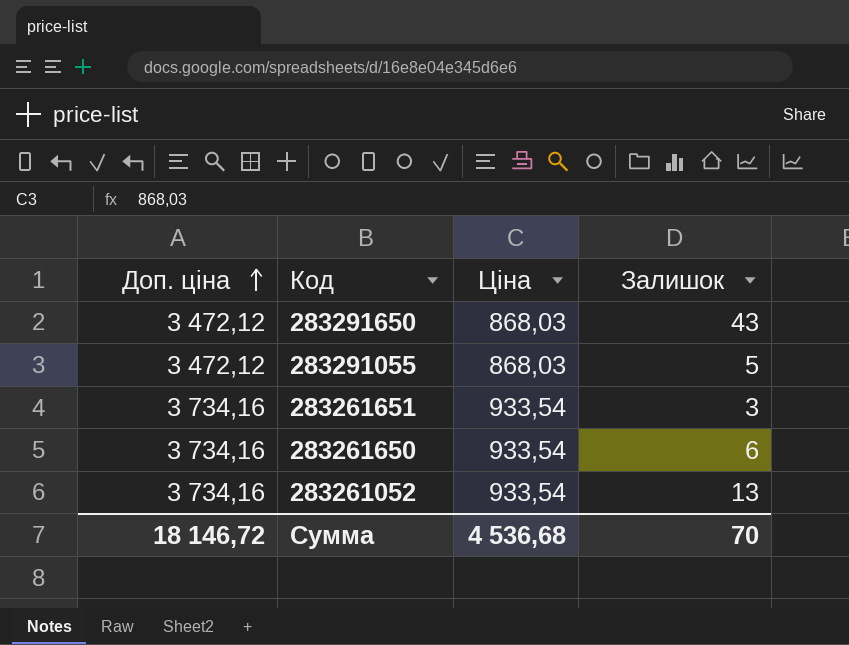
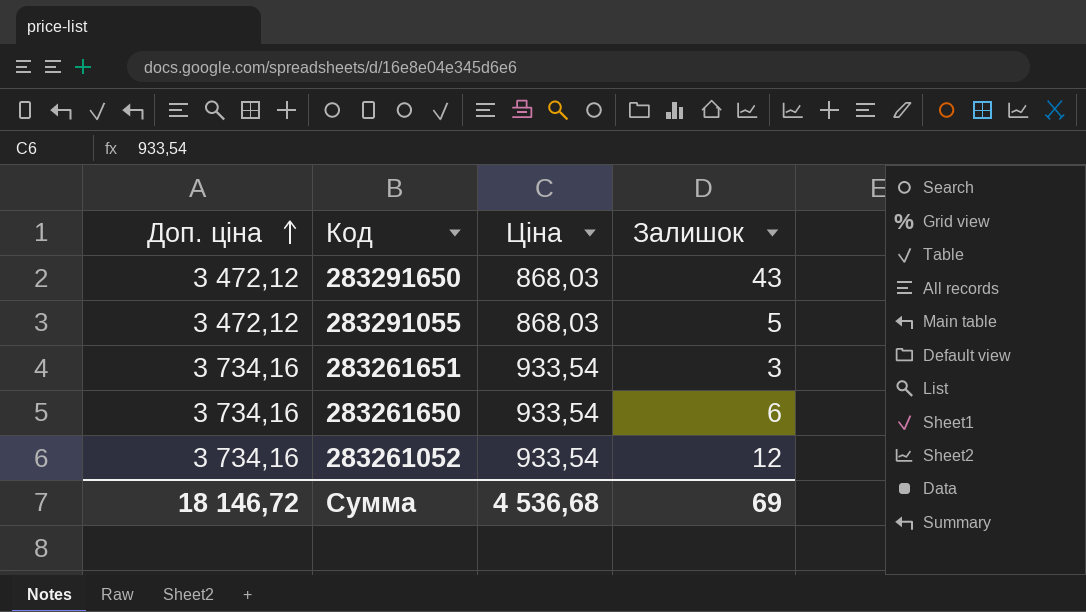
283261052 | Залишок: 13 -> 12
Сумма | Залишок: 70 -> 69

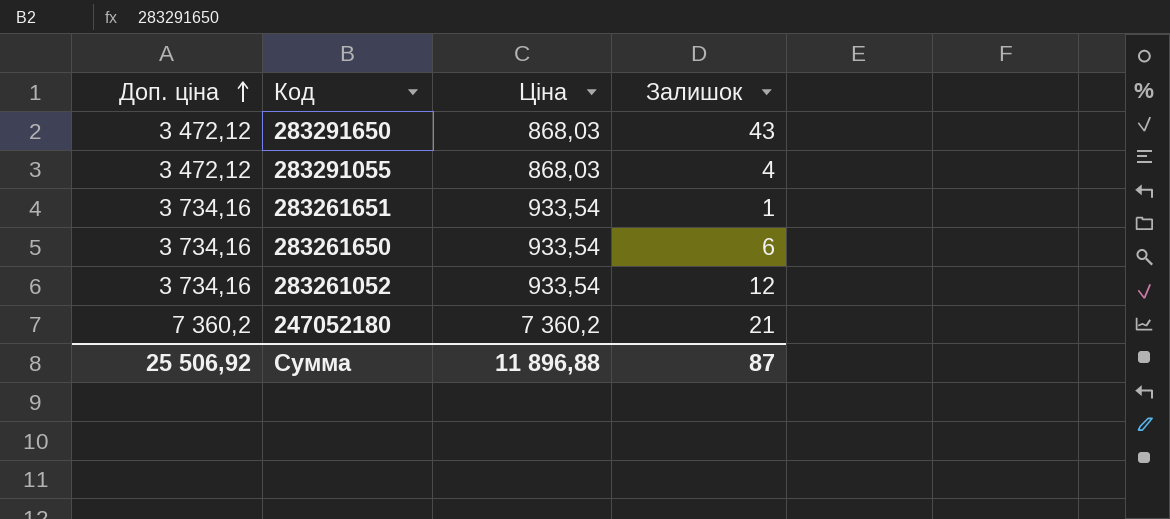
283291055 | Залишок: 5 -> 4
283261651 | Залишок: 3 -> 1
row 247052180: none -> 7 360,2 | 7 360,2 | 21
Сумма | Доп. ціна: 18 146,72 -> 25 506,92
Сумма | Ціна: 4 536,68 -> 11 896,88
Сумма | Залишок: 69 -> 87

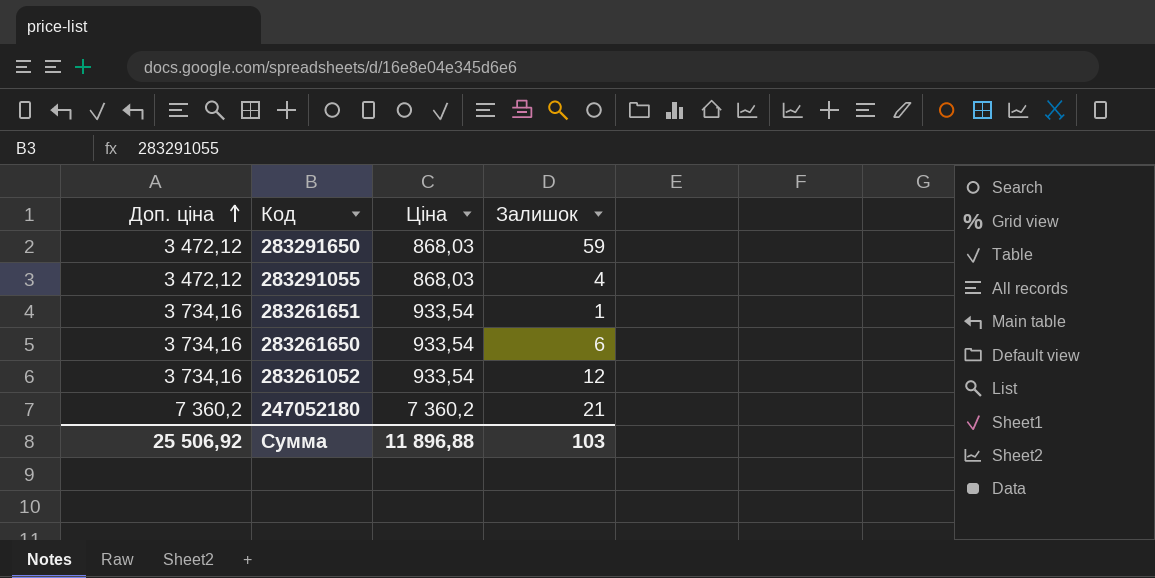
283291650 | Залишок: 43 -> 59
Сумма | Залишок: 87 -> 103

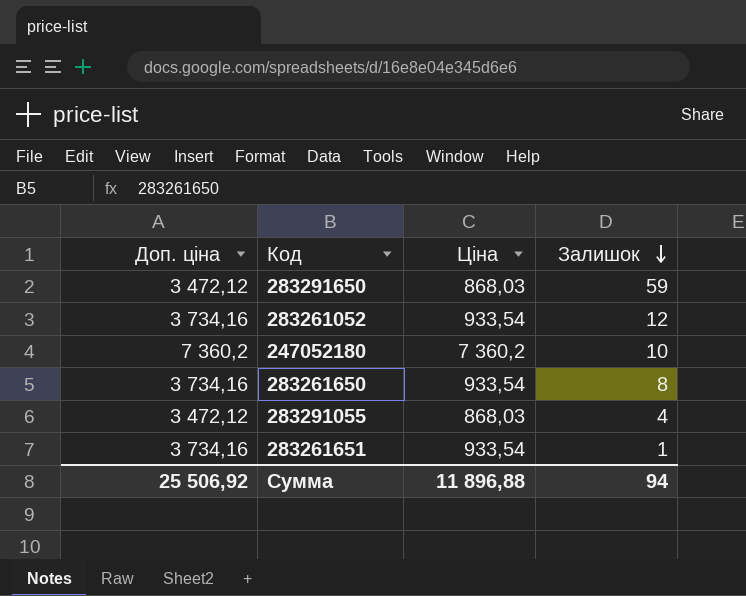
row order: Доп. ціна ascending -> Залишок descending
247052180 | Залишок: 21 -> 10
283261650 | Залишок: 6 -> 8
Сумма | Залишок: 103 -> 94

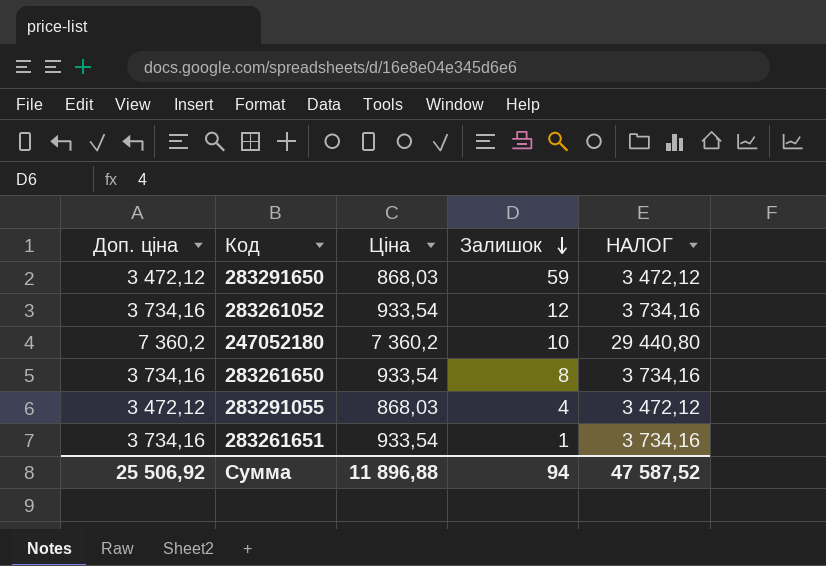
column НАЛОГ | formula: none -> [Ціна] * 4

